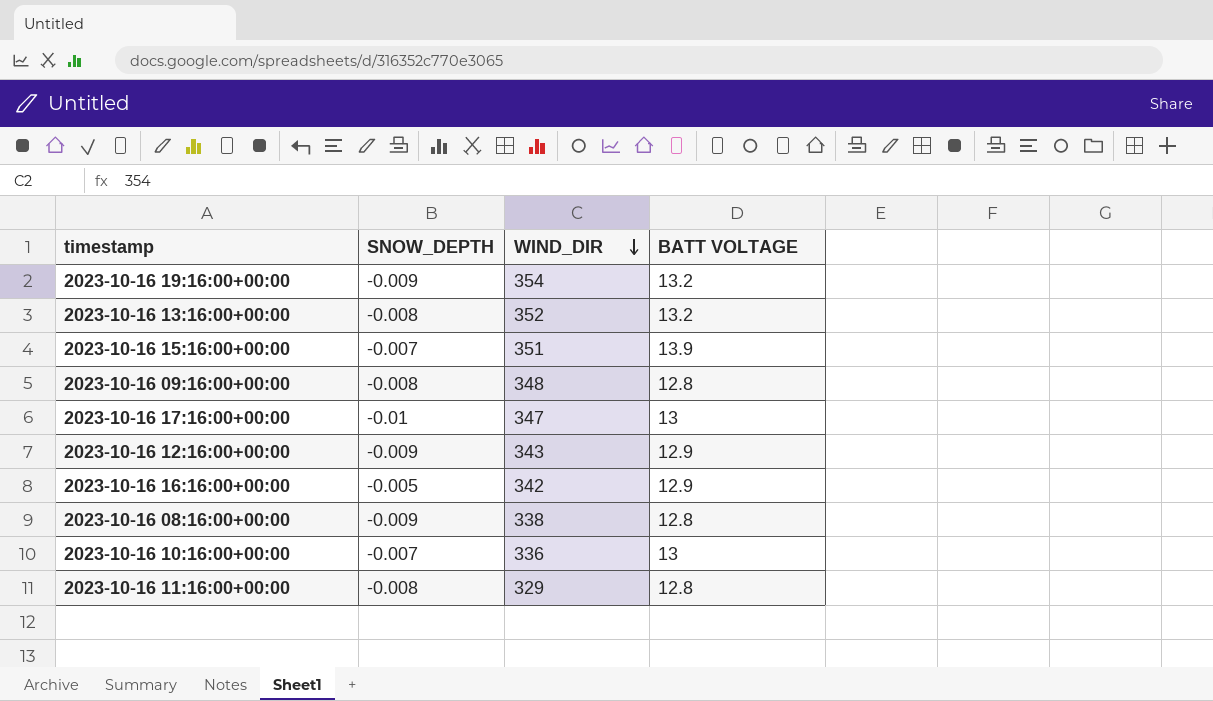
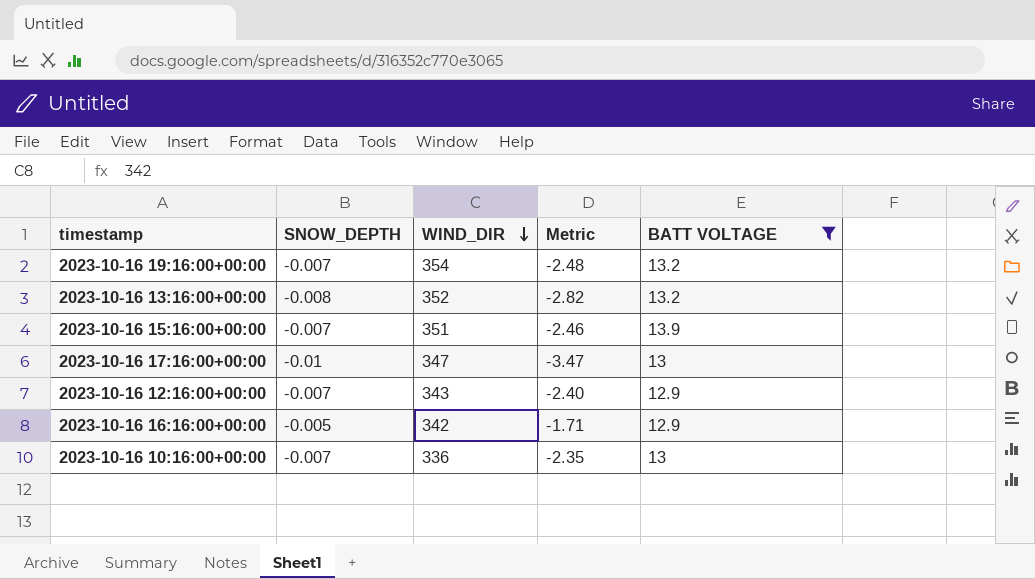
filter: none -> BATT VOLTAGE != 12.8
column Metric | formula: none -> [SNOW_DEPTH] * [WIND_DIR]
2023-10-16 19:16:00+00:00 | SNOW_DEPTH: -0.009 -> -0.007
2023-10-16 12:16:00+00:00 | SNOW_DEPTH: -0.009 -> -0.007

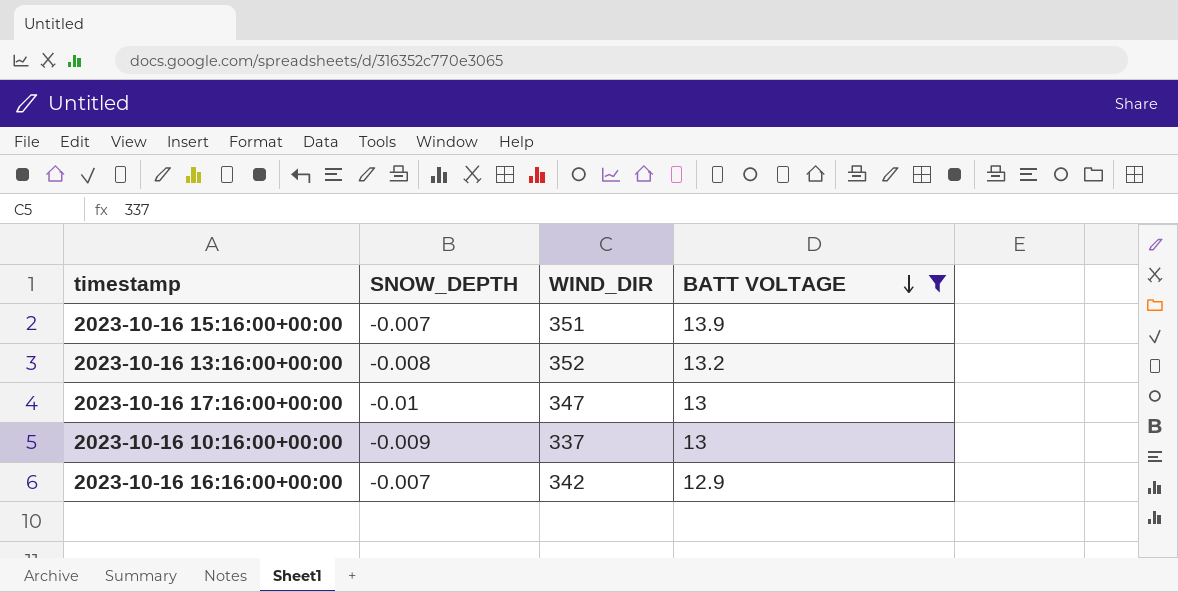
row order: WIND_DIR descending -> BATT VOLTAGE descending
column Metric | formula: [SNOW_DEPTH] * [WIND_DIR] -> none
row 2023-10-16 19:16:00+00:00: -0.007 | 354 | -2.48 | 13.2 -> none
row 2023-10-16 12:16:00+00:00: -0.007 | 343 | -2.40 | 12.9 -> none
2023-10-16 10:16:00+00:00 | SNOW_DEPTH: -0.007 -> -0.009
2023-10-16 10:16:00+00:00 | WIND_DIR: 336 -> 337
2023-10-16 16:16:00+00:00 | SNOW_DEPTH: -0.005 -> -0.007

